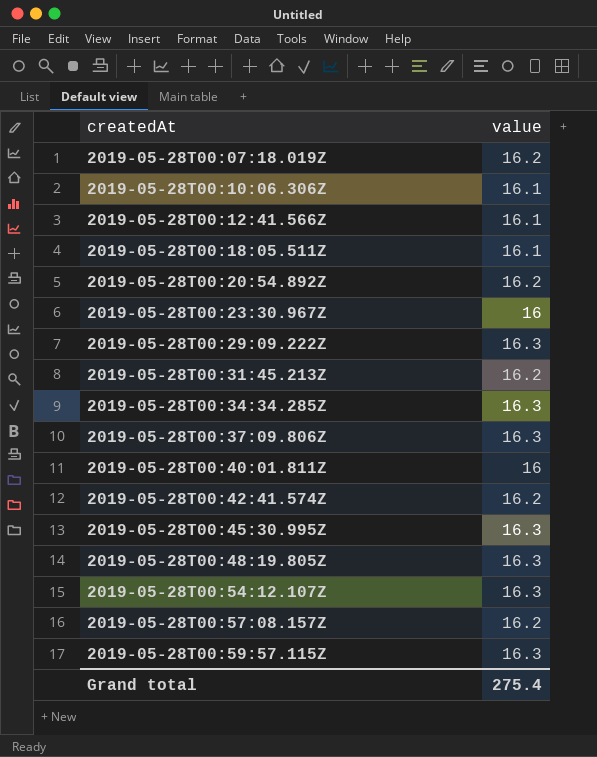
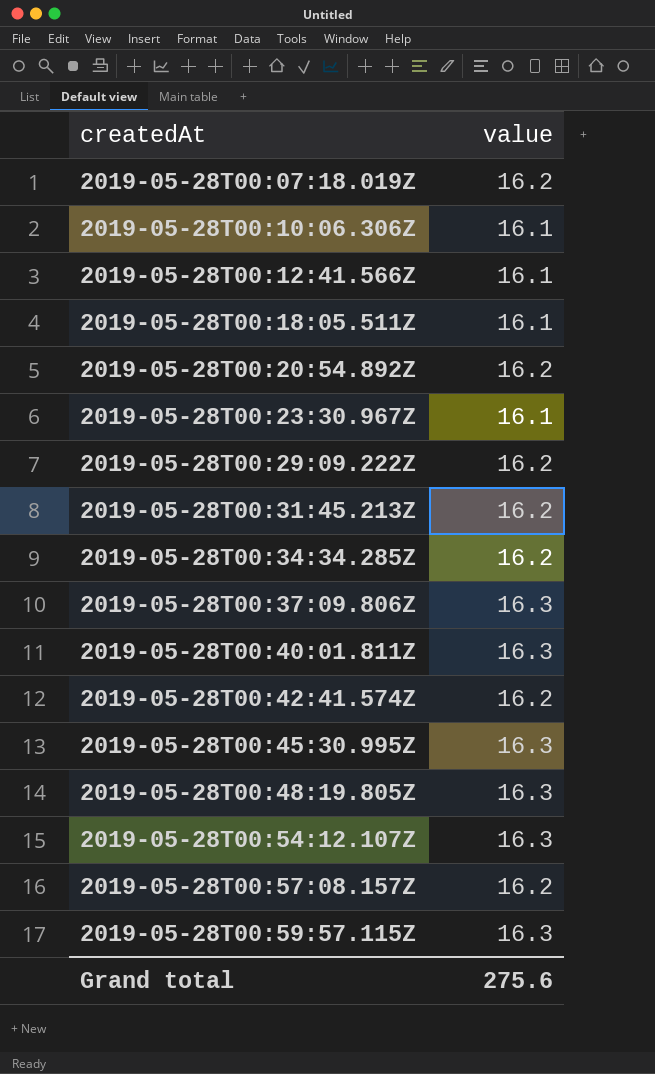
2019-05-28T00:23:30.967Z | value: 16 -> 16.1
2019-05-28T00:29:09.222Z | value: 16.3 -> 16.2
2019-05-28T00:34:34.285Z | value: 16.3 -> 16.2
2019-05-28T00:40:01.811Z | value: 16 -> 16.3
Grand total | value: 275.4 -> 275.6

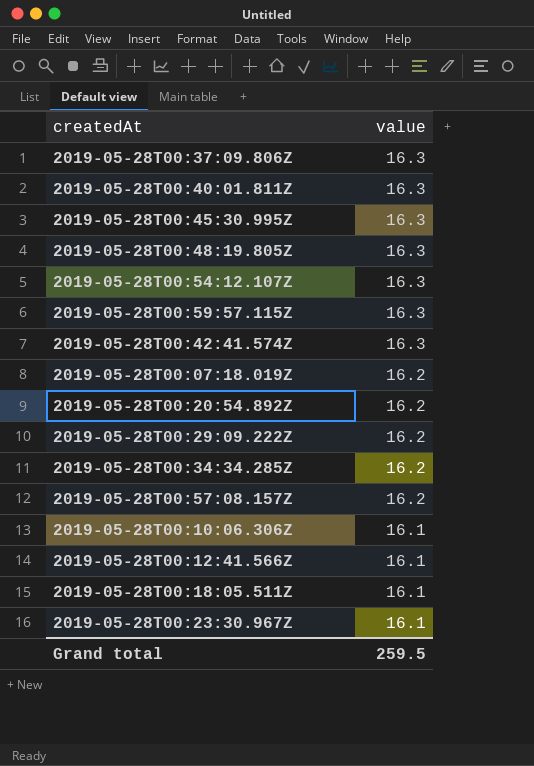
row order: createdAt ascending -> value descending
row 2019-05-28T00:31:45.213Z: 16.2 -> none
2019-05-28T00:42:41.574Z | value: 16.2 -> 16.3
Grand total | value: 275.6 -> 259.5

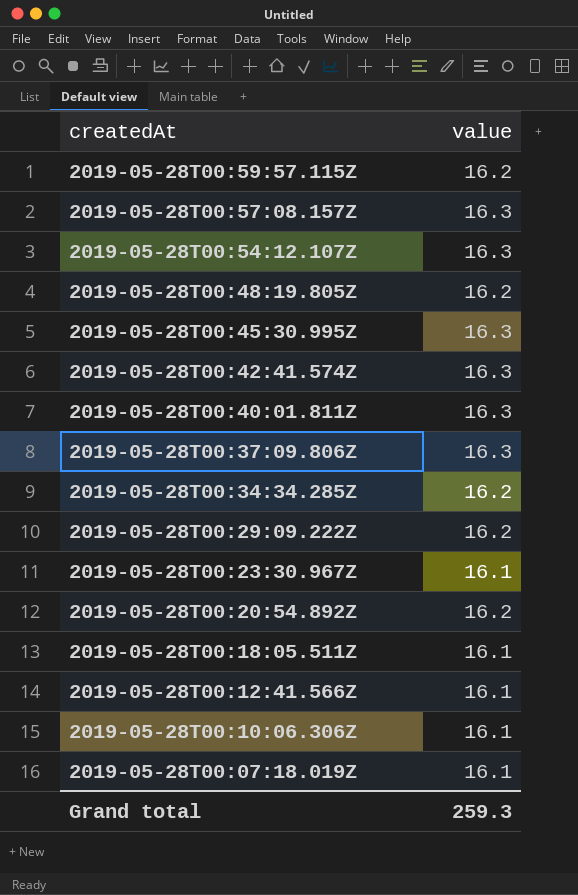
row order: value descending -> createdAt descending
2019-05-28T00:59:57.115Z | value: 16.3 -> 16.2
2019-05-28T00:57:08.157Z | value: 16.2 -> 16.3
2019-05-28T00:48:19.805Z | value: 16.3 -> 16.2
2019-05-28T00:07:18.019Z | value: 16.2 -> 16.1
Grand total | value: 259.5 -> 259.3

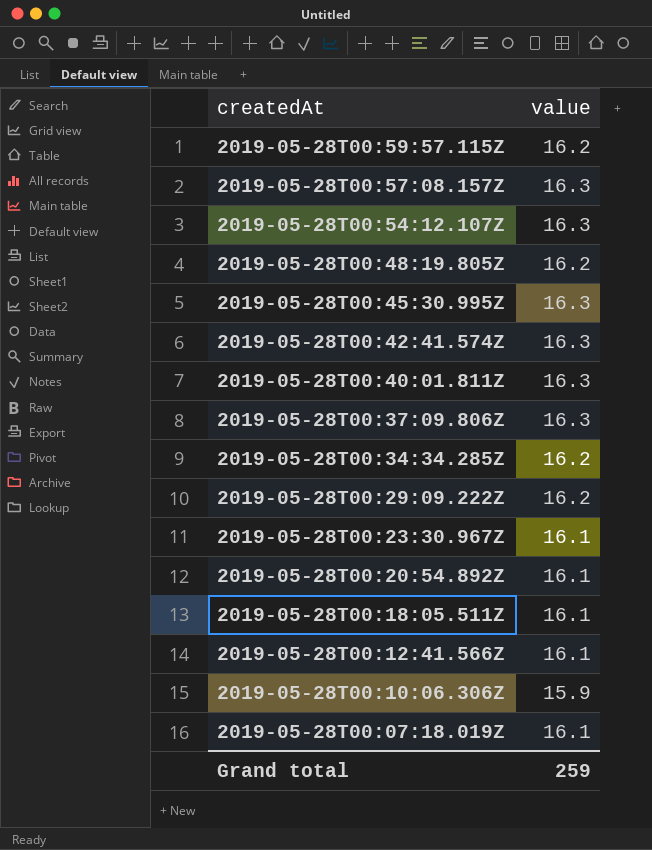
2019-05-28T00:20:54.892Z | value: 16.2 -> 16.1
2019-05-28T00:10:06.306Z | value: 16.1 -> 15.9
Grand total | value: 259.3 -> 259

